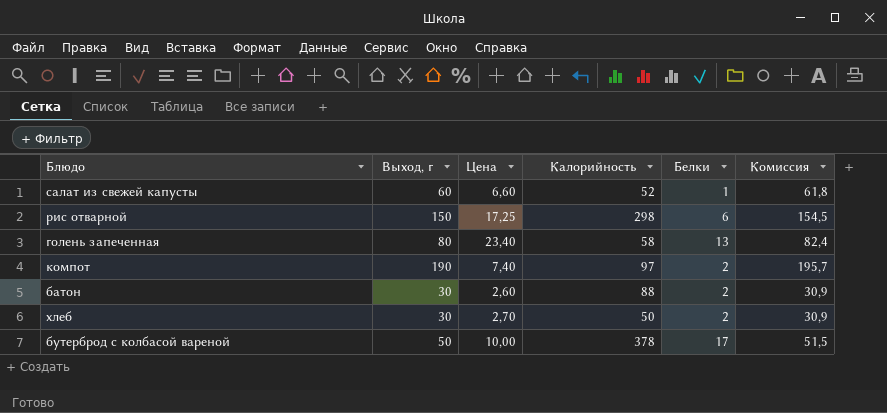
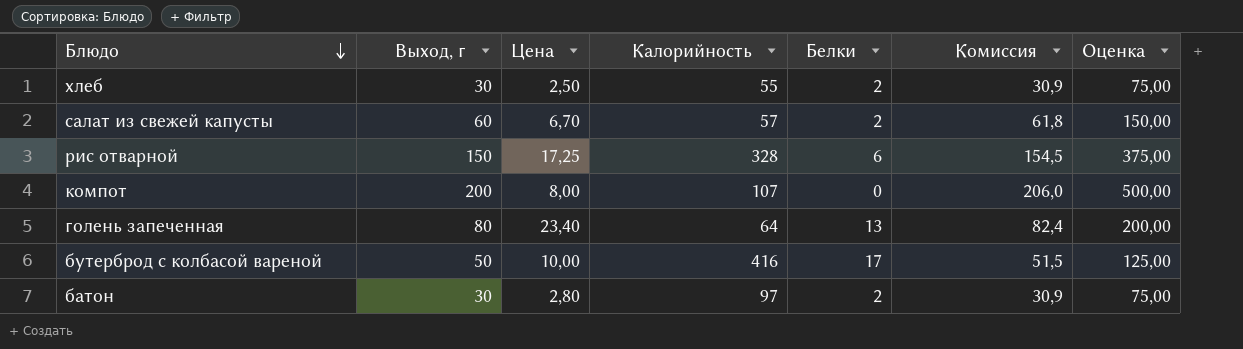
row order: none -> Блюдо descending
column Оценка | formula: none -> [Выход, г] * 2,5
хлеб | Цена: 2,70 -> 2,50
хлеб | Калорийность: 50 -> 55
салат из свежей капусты | Цена: 6,60 -> 6,70
салат из свежей капусты | Калорийность: 52 -> 57
салат из свежей капусты | Белки: 1 -> 2
рис отварной | Калорийность: 298 -> 328
компот | Выход, г: 190 -> 200
компот | Цена: 7,40 -> 8,00
компот | Калорийность: 97 -> 107
компот | Белки: 2 -> 0
компот | Комиссия: 195,7 -> 206,0
голень запеченная | Калорийность: 58 -> 64
бутерброд с колбасой вареной | Калорийность: 378 -> 416
батон | Цена: 2,60 -> 2,80
батон | Калорийность: 88 -> 97

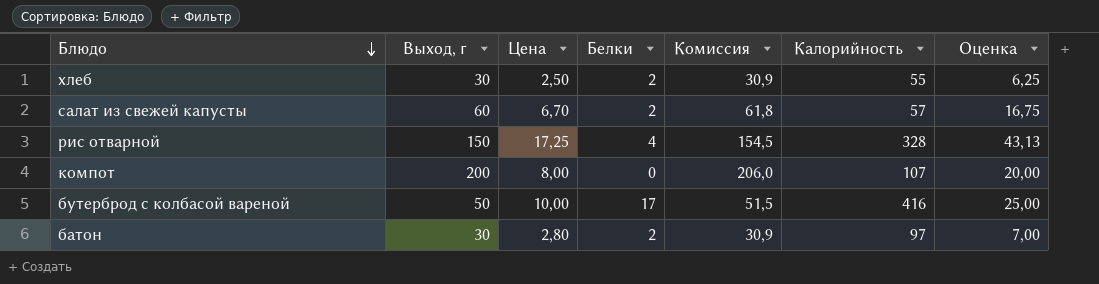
column Калорийность | position: 4 -> 6
column Оценка | formula: [Выход, г] * 2,5 -> [Цена] * 2,5
row голень запеченная: 80 | 23,40 | 64 | 13 | 82,4 | 200,00 -> none
рис отварной | Белки: 6 -> 4

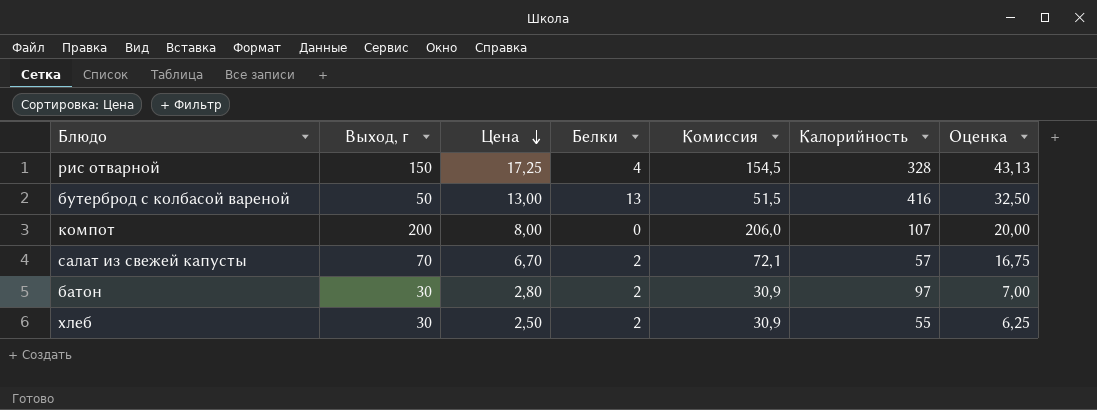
row order: Блюдо descending -> Цена descending
бутерброд с колбасой вареной | Цена: 10,00 -> 13,00
бутерброд с колбасой вареной | Белки: 17 -> 13
бутерброд с колбасой вареной | Оценка: 25,00 -> 32,50
салат из свежей капусты | Выход, г: 60 -> 70
салат из свежей капусты | Комиссия: 61,8 -> 72,1

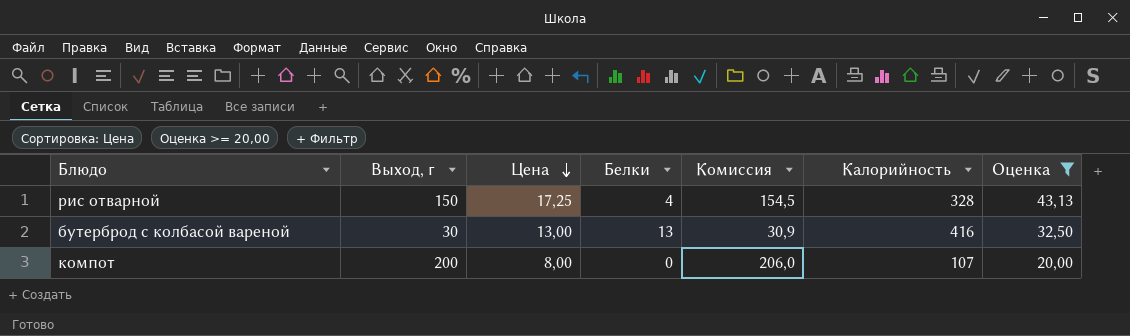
filter: none -> Оценка >= 20,00
бутерброд с колбасой вареной | Выход, г: 50 -> 30
бутерброд с колбасой вареной | Комиссия: 51,5 -> 30,9

